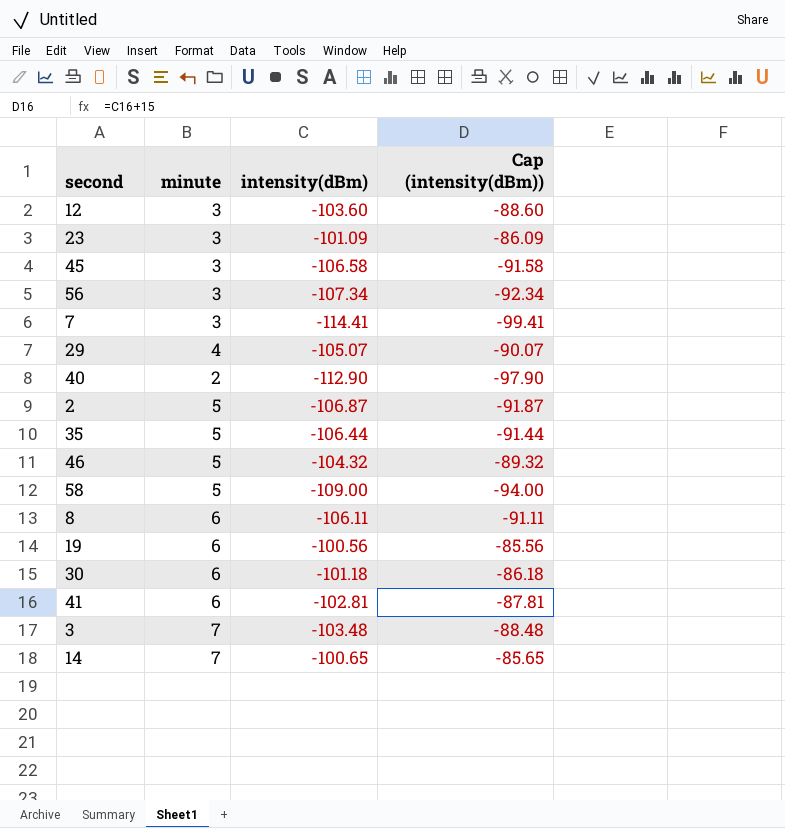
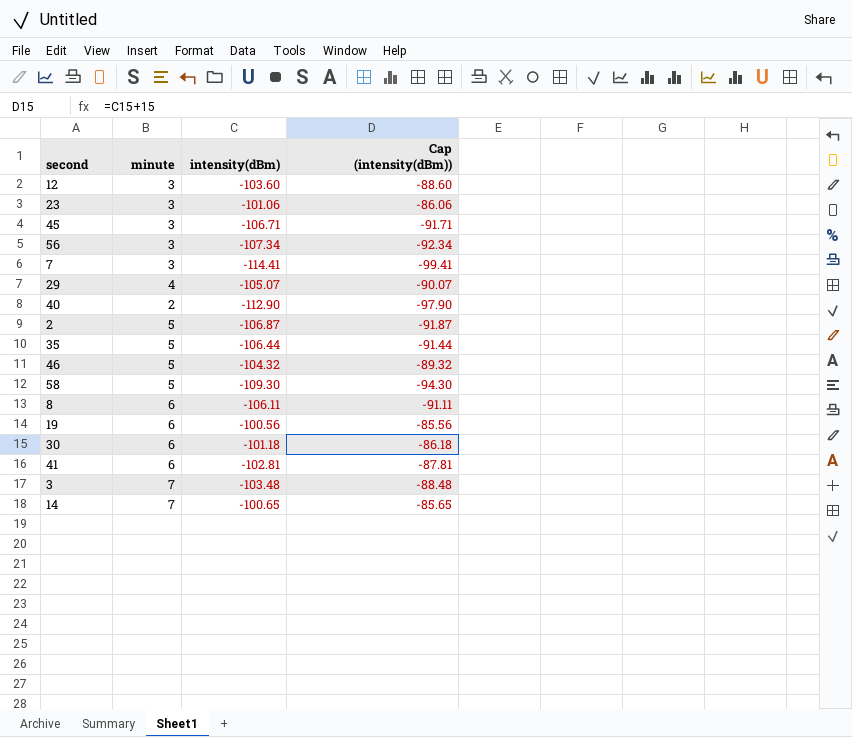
23 | intensity(dBm): -101.09 -> -101.06
23 | Cap (intensity(dBm)): -86.09 -> -86.06
45 | intensity(dBm): -106.58 -> -106.71
45 | Cap (intensity(dBm)): -91.58 -> -91.71
58 | intensity(dBm): -109.00 -> -109.30
58 | Cap (intensity(dBm)): -94.00 -> -94.30

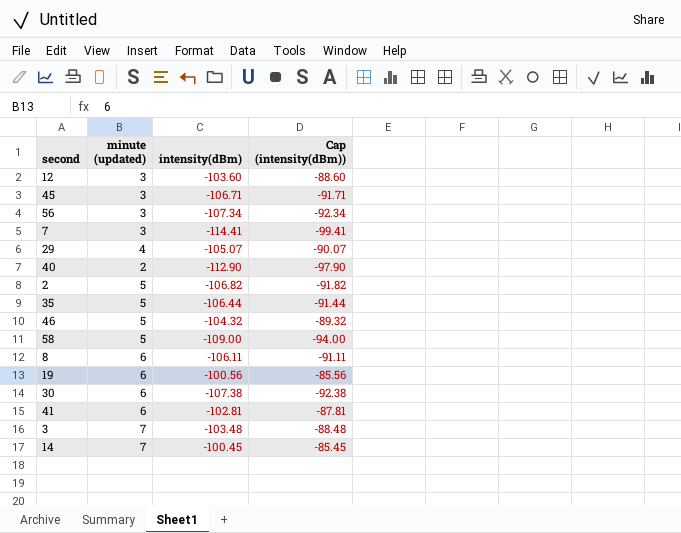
column name: minute -> minute (updated)
row 23: 3 | -101.06 | -86.06 -> none
2 | intensity(dBm): -106.87 -> -106.82
2 | Cap (intensity(dBm)): -91.87 -> -91.82
58 | intensity(dBm): -109.30 -> -109.00
58 | Cap (intensity(dBm)): -94.30 -> -94.00
30 | intensity(dBm): -101.18 -> -107.38
30 | Cap (intensity(dBm)): -86.18 -> -92.38
14 | intensity(dBm): -100.65 -> -100.45
14 | Cap (intensity(dBm)): -85.65 -> -85.45

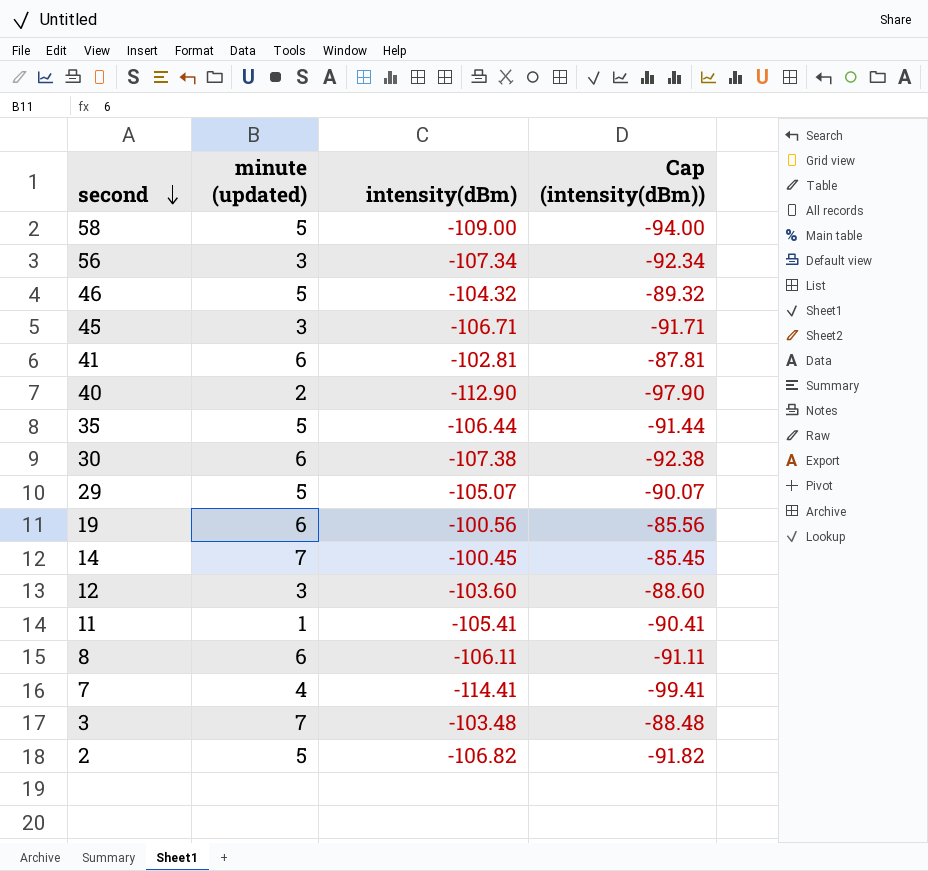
row order: none -> second descending
29 | minute (updated): 4 -> 5
row 11: none -> 1 | -105.41 | -90.41
7 | minute (updated): 3 -> 4

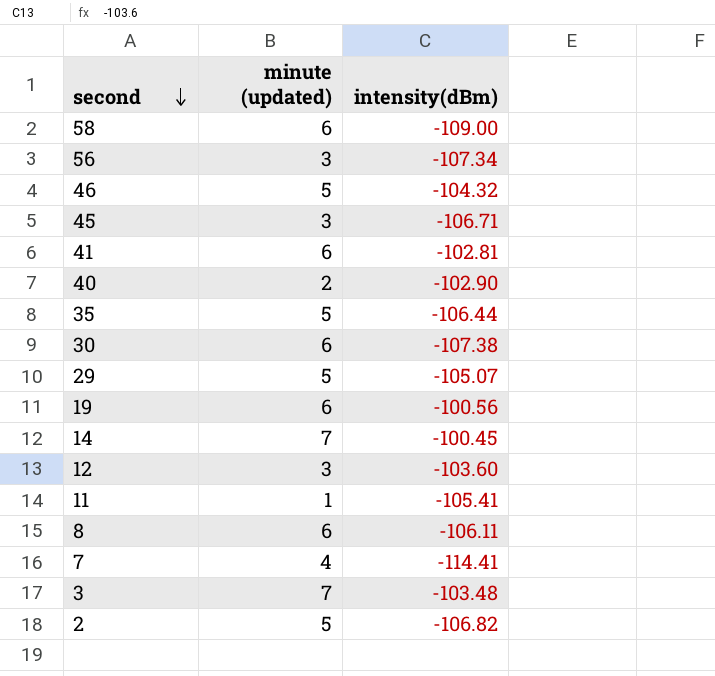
column Cap (intensity(dBm)) | formula: [intensity(dBm)] + 15 -> none
58 | minute (updated): 5 -> 6
40 | intensity(dBm): -112.90 -> -102.90

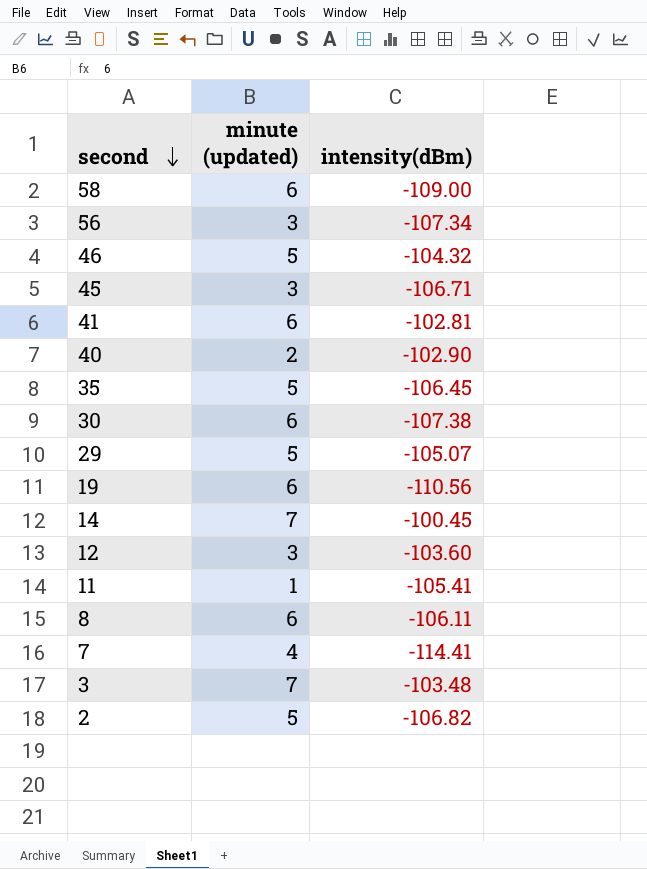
35 | intensity(dBm): -106.44 -> -106.45
19 | intensity(dBm): -100.56 -> -110.56

